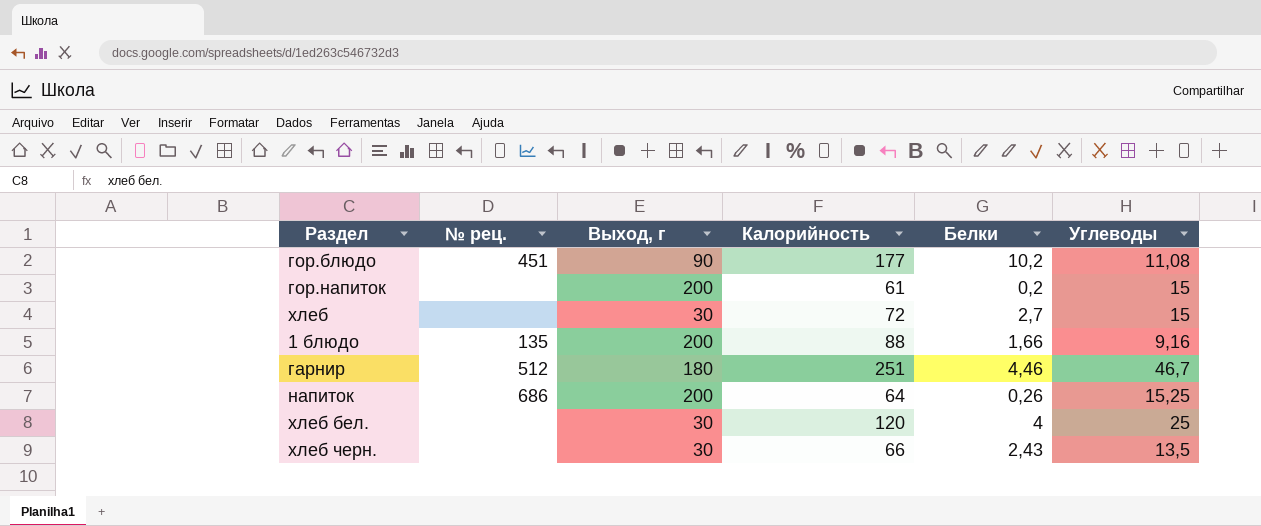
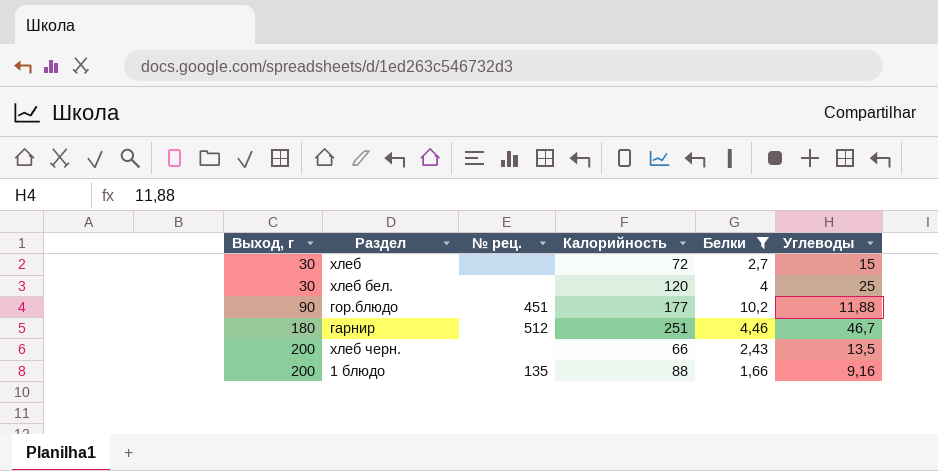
filter: none -> Белки >= 1,66
row order: none -> Выход, г ascending
column Выход, г | position: 3 -> 1
гор.блюдо | Углеводы: 11,08 -> 11,88
хлеб черн. | Выход, г: 30 -> 200

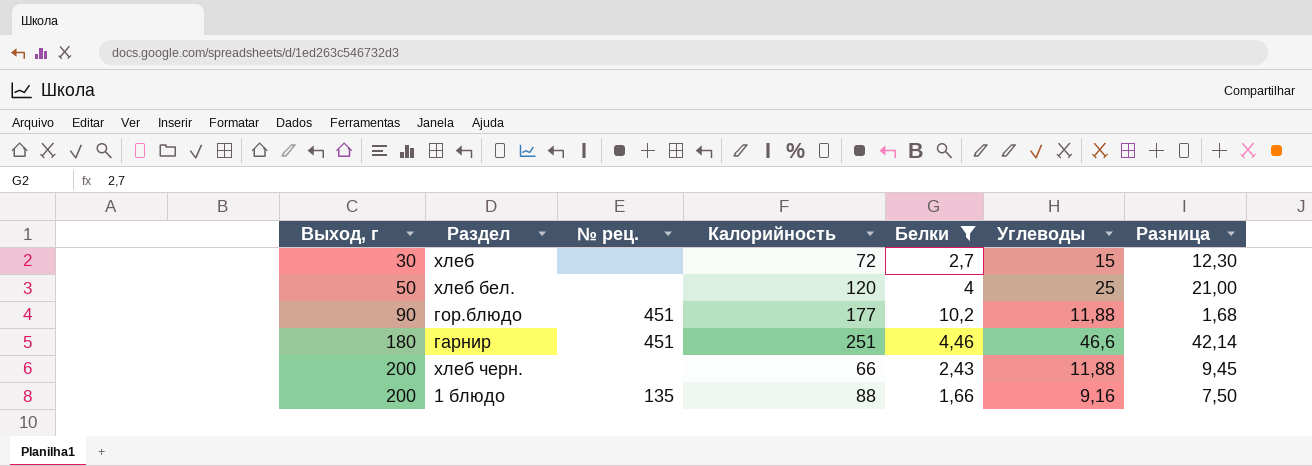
column Разница | formula: none -> [Углеводы] - [Белки]
хлеб бел. | Выход, г: 30 -> 50
гарнир | № рец.: 512 -> 451
гарнир | Углеводы: 46,7 -> 46,6
хлеб черн. | Углеводы: 13,5 -> 11,88

